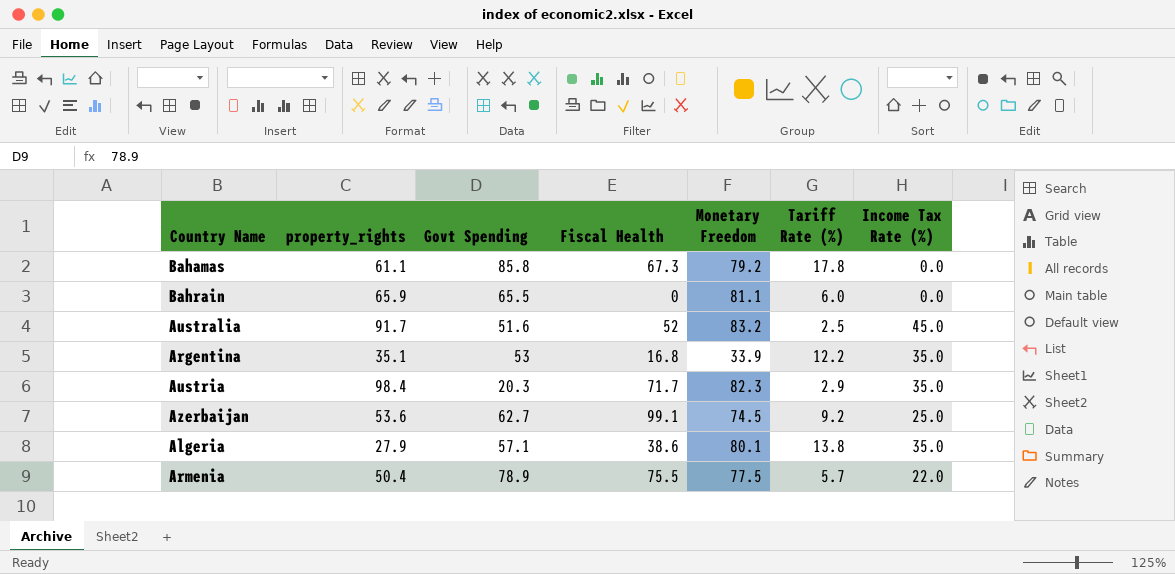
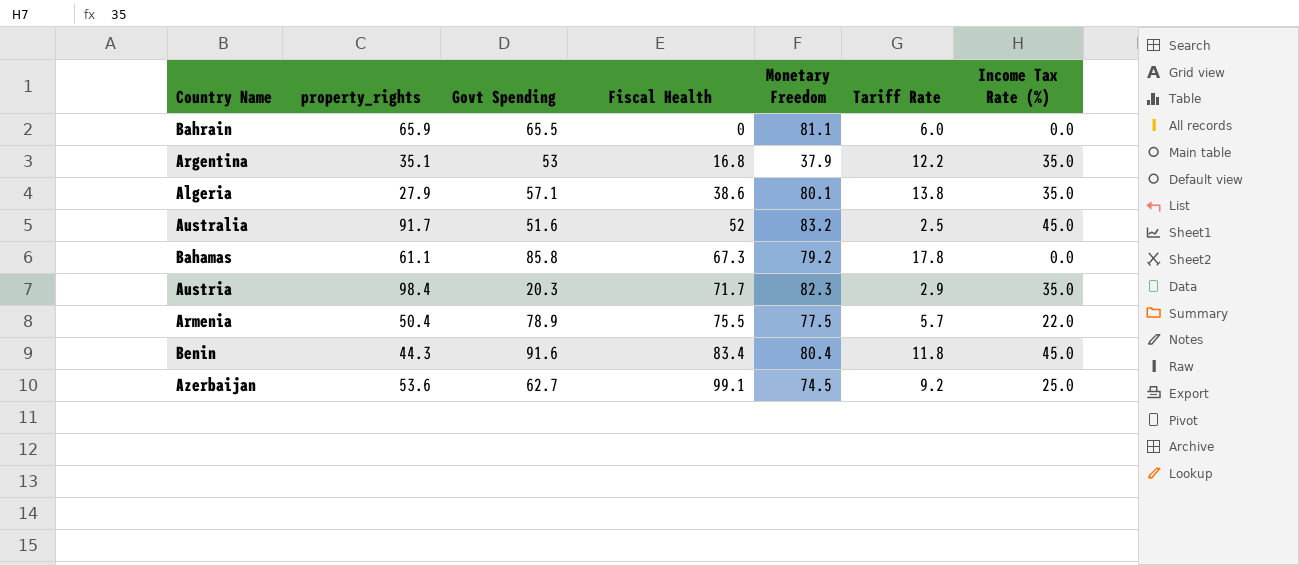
row order: none -> Fiscal Health ascending
column name: Tariff Rate (%) -> Tariff Rate
Argentina | Monetary Freedom: 33.9 -> 37.9
row Benin: none -> 44.3 | 91.6 | 83.4 | 80.4 | 11.8 | 45.0

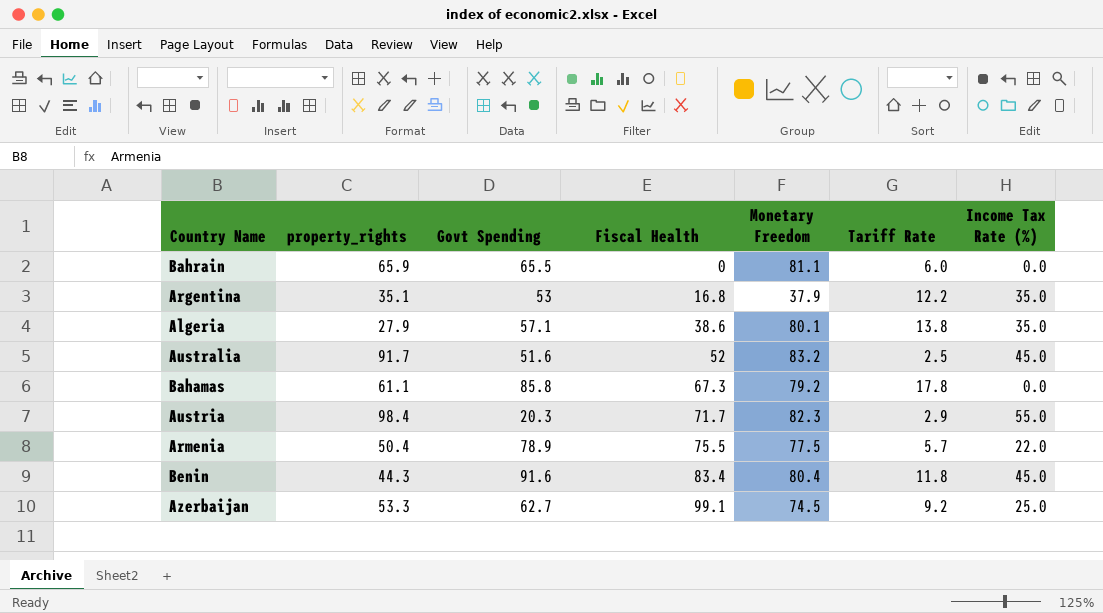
Austria | Income Tax Rate (%): 35.0 -> 55.0
Azerbaijan | property_rights: 53.6 -> 53.3

